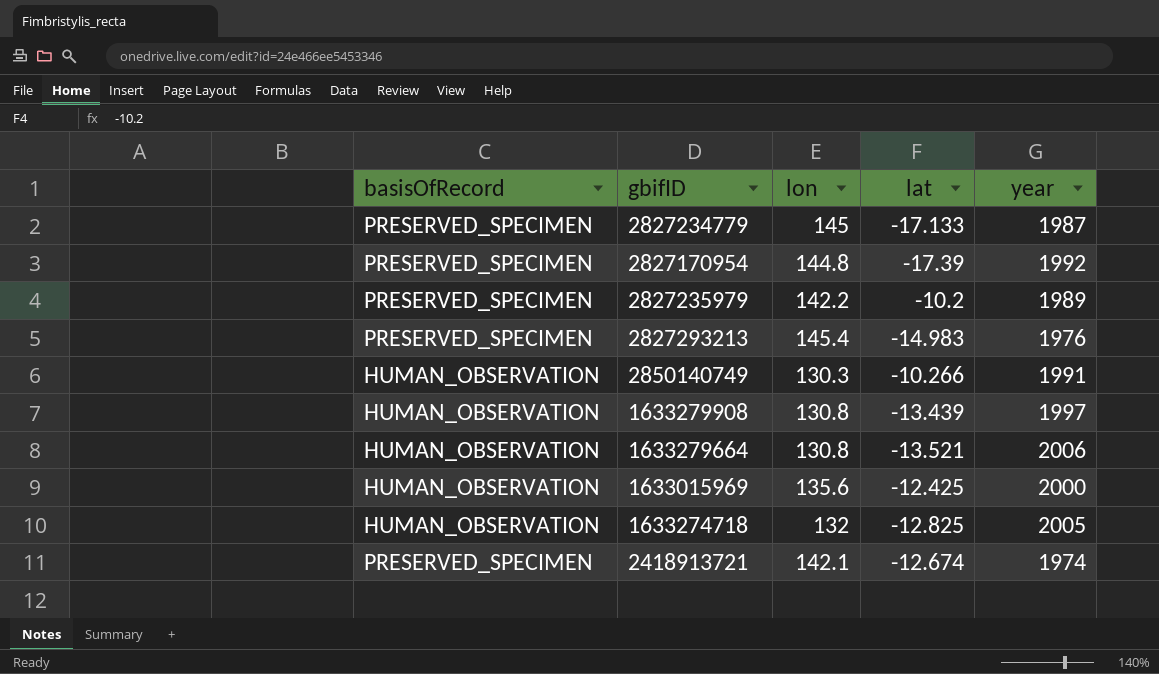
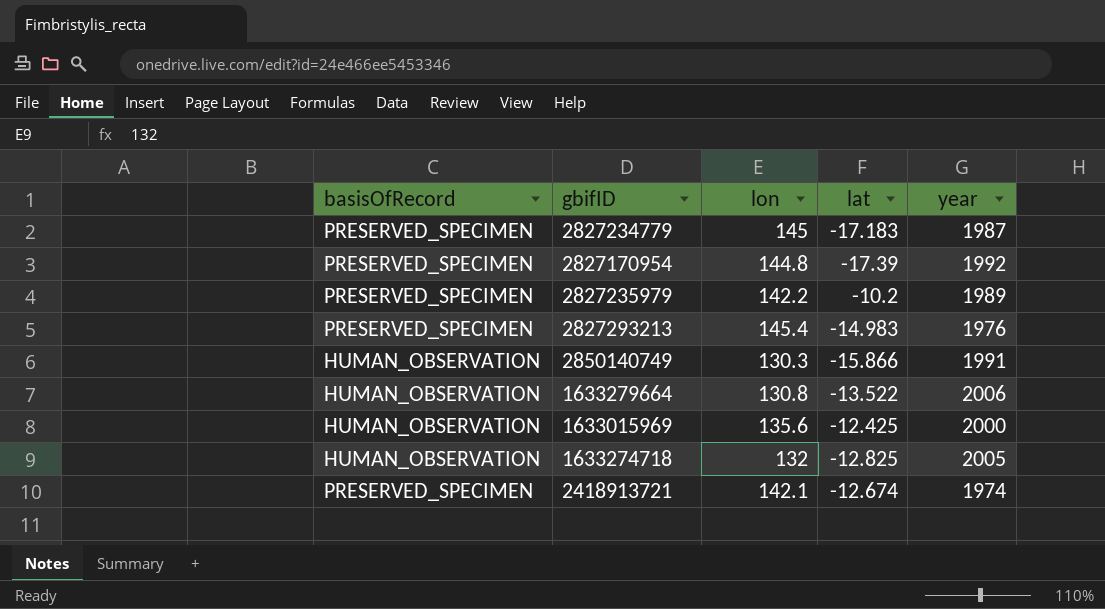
row 1633279908: HUMAN_OBSERVATION | 130.8 | -13.439 | 1997 -> none
2827234779 | lat: -17.133 -> -17.183
2850140749 | lat: -10.266 -> -15.866
1633279664 | lat: -13.521 -> -13.522

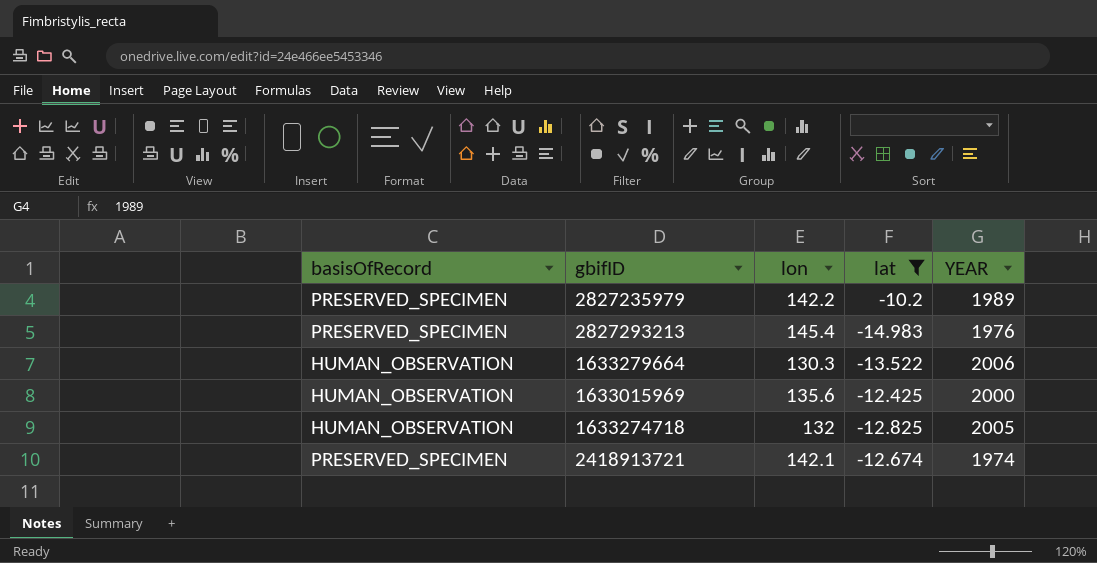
filter: none -> lat >= -14.983
column name: year -> YEAR
1633279664 | lon: 130.8 -> 130.3

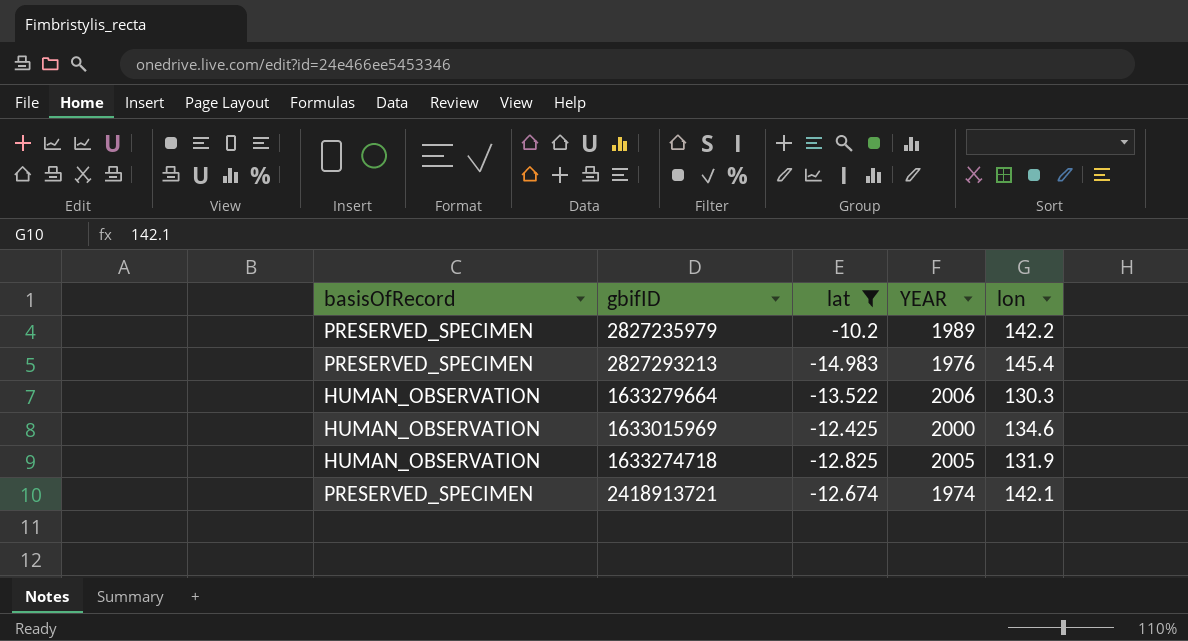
column lon | position: 3 -> 5
1633015969 | lon: 135.6 -> 134.6
1633274718 | lon: 132 -> 131.9

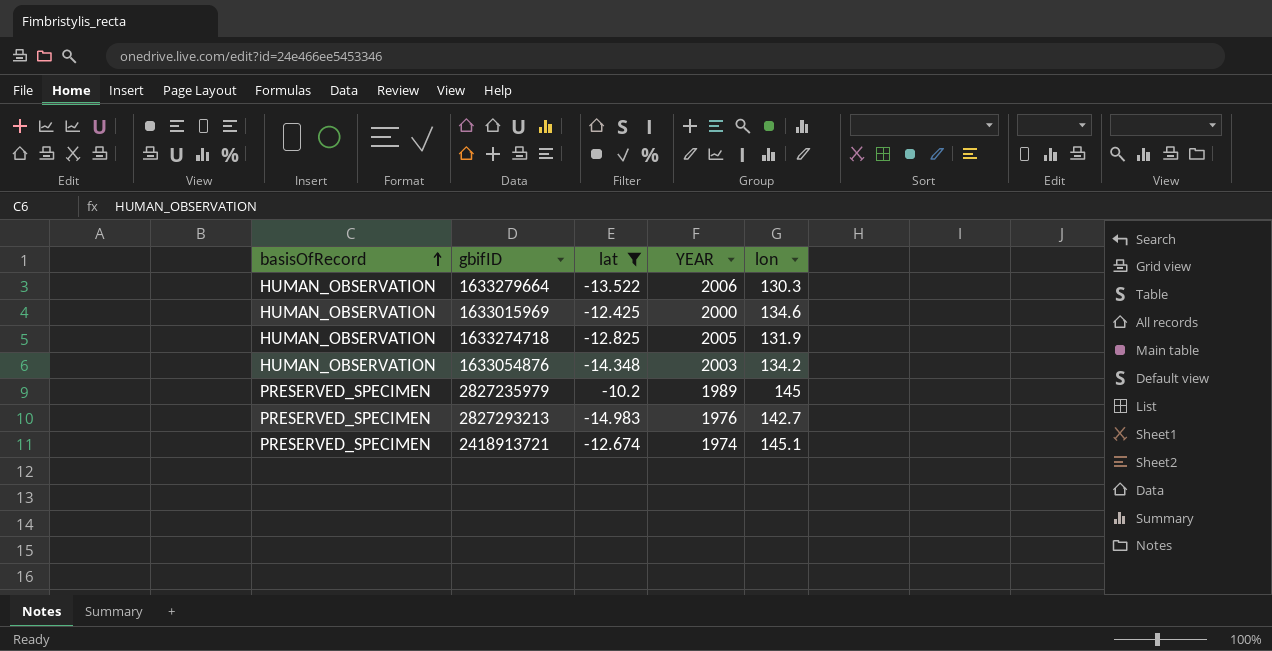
row order: none -> basisOfRecord ascending
row 1633054876: none -> HUMAN_OBSERVATION | -14.348 | 2003 | 134.2
2827235979 | lon: 142.2 -> 145
2827293213 | lon: 145.4 -> 142.7
2418913721 | lon: 142.1 -> 145.1

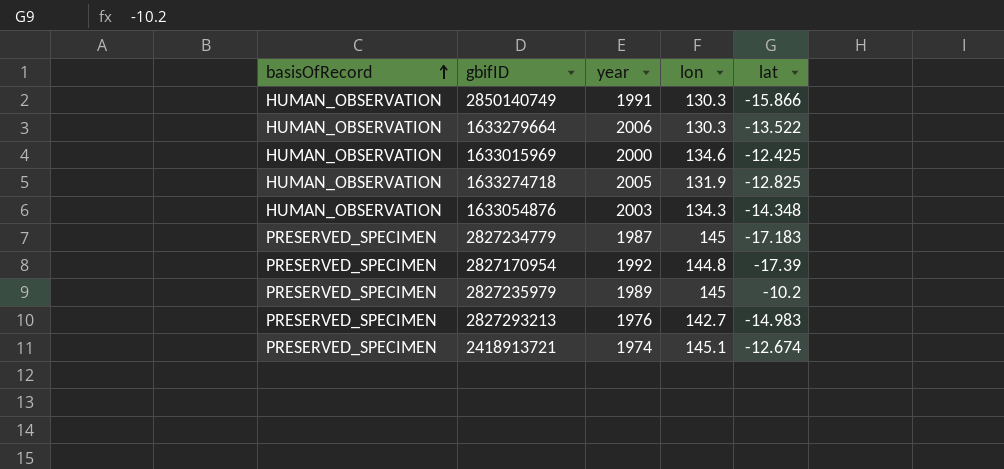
filter: lat >= -14.983 -> none
column name: YEAR -> year
column lat | position: 3 -> 5
1633054876 | lon: 134.2 -> 134.3

